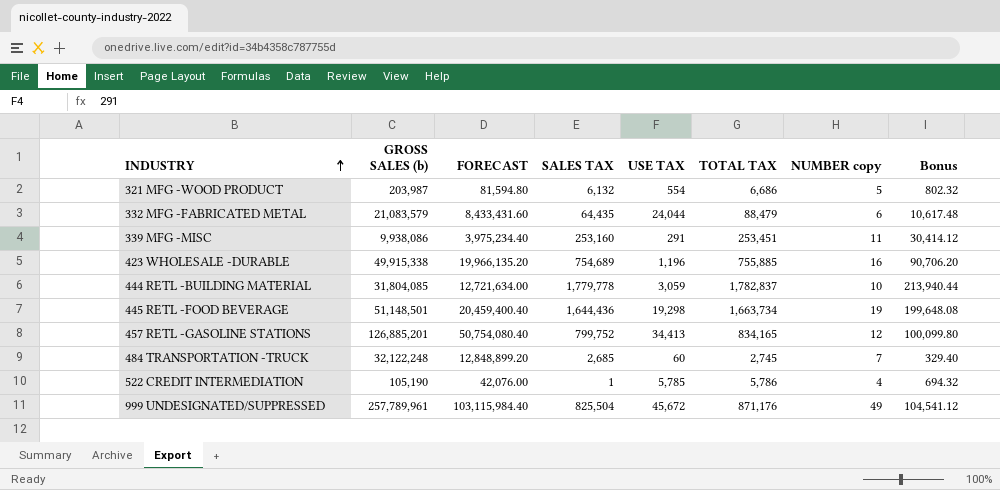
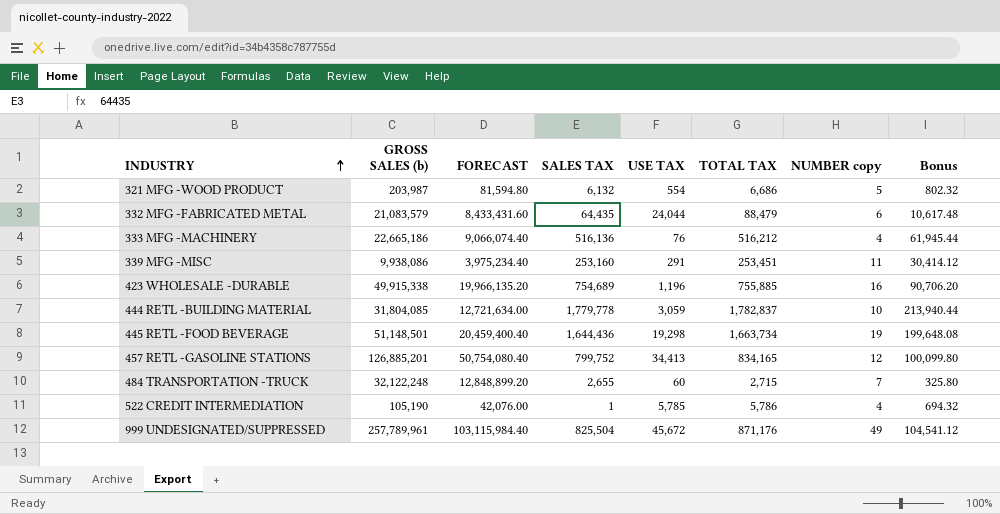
row 333 MFG -MACHINERY: none -> 22,665,186 | 9,066,074.40 | 516,136 | 76 | 516,212 | 4 | 61,945.44
484 TRANSPORTATION -TRUCK | SALES TAX: 2,685 -> 2,655
484 TRANSPORTATION -TRUCK | TOTAL TAX: 2,745 -> 2,715
484 TRANSPORTATION -TRUCK | Bonus: 329.40 -> 325.80

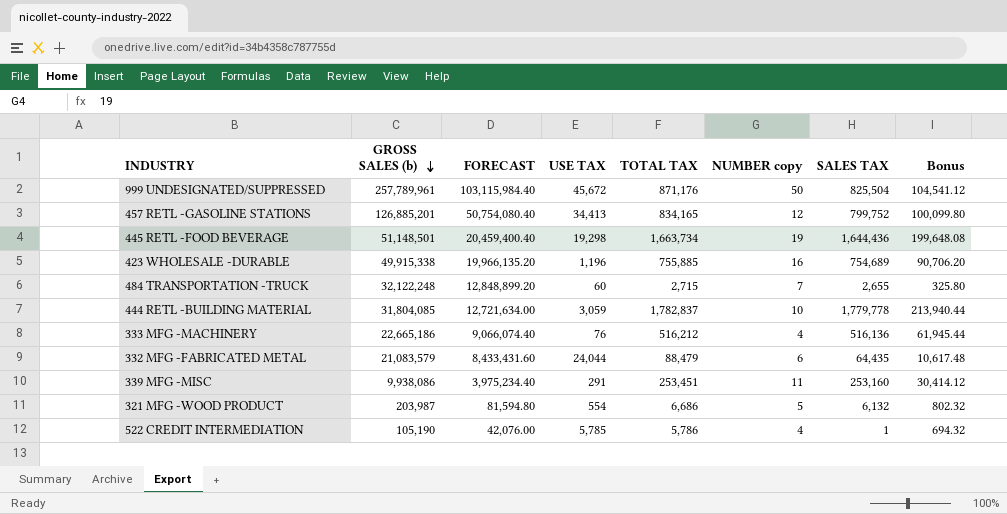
row order: INDUSTRY ascending -> GROSS SALES (b) descending
column SALES TAX | position: 4 -> 7
999 UNDESIGNATED/SUPPRESSED | NUMBER copy: 49 -> 50

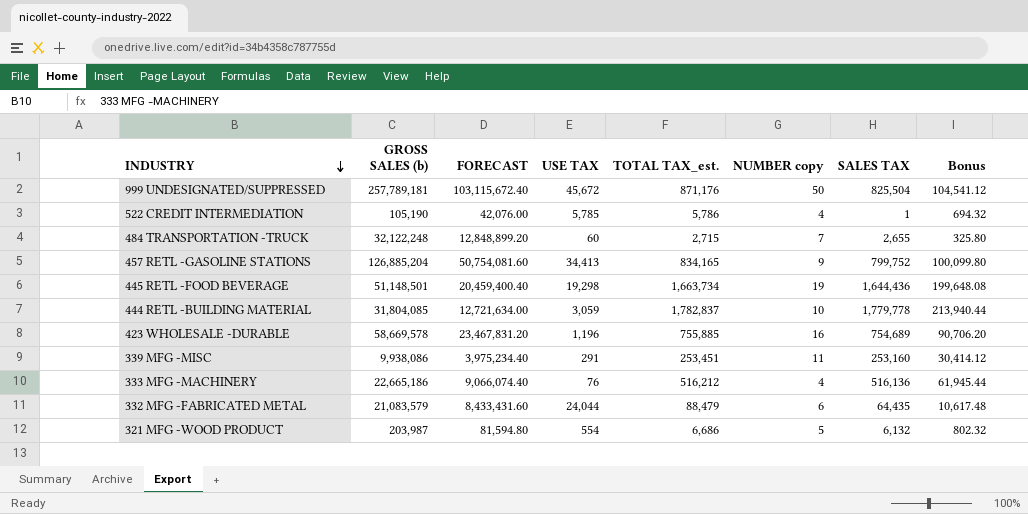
row order: GROSS SALES (b) descending -> INDUSTRY descending
column name: TOTAL TAX -> TOTAL TAX_est.
999 UNDESIGNATED/SUPPRESSED | GROSS SALES (b): 257,789,961 -> 257,789,181
999 UNDESIGNATED/SUPPRESSED | FORECAST: 103,115,984.40 -> 103,115,672.40
457 RETL -GASOLINE STATIONS | GROSS SALES (b): 126,885,201 -> 126,885,204
457 RETL -GASOLINE STATIONS | FORECAST: 50,754,080.40 -> 50,754,081.60
457 RETL -GASOLINE STATIONS | NUMBER copy: 12 -> 9
423 WHOLESALE -DURABLE | GROSS SALES (b): 49,915,338 -> 58,669,578
423 WHOLESALE -DURABLE | FORECAST: 19,966,135.20 -> 23,467,831.20

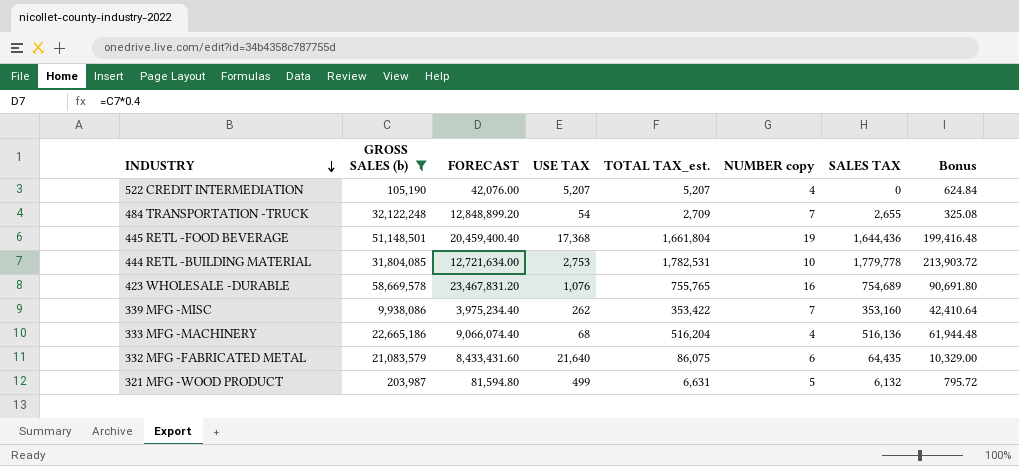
filter: none -> GROSS SALES (b) <= 58,669,578
522 CREDIT INTERMEDIATION | USE TAX: 5,785 -> 5,207
522 CREDIT INTERMEDIATION | TOTAL TAX_est.: 5,786 -> 5,207
522 CREDIT INTERMEDIATION | SALES TAX: 1 -> 0
522 CREDIT INTERMEDIATION | Bonus: 694.32 -> 624.84
484 TRANSPORTATION -TRUCK | USE TAX: 60 -> 54
484 TRANSPORTATION -TRUCK | TOTAL TAX_est.: 2,715 -> 2,709
484 TRANSPORTATION -TRUCK | Bonus: 325.80 -> 325.08
445 RETL -FOOD BEVERAGE | USE TAX: 19,298 -> 17,368
445 RETL -FOOD BEVERAGE | TOTAL TAX_est.: 1,663,734 -> 1,661,804
445 RETL -FOOD BEVERAGE | Bonus: 199,648.08 -> 199,416.48
444 RETL -BUILDING MATERIAL | USE TAX: 3,059 -> 2,753
444 RETL -BUILDING MATERIAL | TOTAL TAX_est.: 1,782,837 -> 1,782,531
444 RETL -BUILDING MATERIAL | Bonus: 213,940.44 -> 213,903.72
423 WHOLESALE -DURABLE | USE TAX: 1,196 -> 1,076
423 WHOLESALE -DURABLE | TOTAL TAX_est.: 755,885 -> 755,765
423 WHOLESALE -DURABLE | Bonus: 90,706.20 -> 90,691.80
339 MFG -MISC | USE TAX: 291 -> 262
339 MFG -MISC | TOTAL TAX_est.: 253,451 -> 353,422
339 MFG -MISC | NUMBER copy: 11 -> 7
339 MFG -MISC | SALES TAX: 253,160 -> 353,160
339 MFG -MISC | Bonus: 30,414.12 -> 42,410.64
333 MFG -MACHINERY | USE TAX: 76 -> 68
333 MFG -MACHINERY | TOTAL TAX_est.: 516,212 -> 516,204
333 MFG -MACHINERY | Bonus: 61,945.44 -> 61,944.48
332 MFG -FABRICATED METAL | USE TAX: 24,044 -> 21,640
332 MFG -FABRICATED METAL | TOTAL TAX_est.: 88,479 -> 86,075
332 MFG -FABRICATED METAL | Bonus: 10,617.48 -> 10,329.00
321 MFG -WOOD PRODUCT | USE TAX: 554 -> 499
321 MFG -WOOD PRODUCT | TOTAL TAX_est.: 6,686 -> 6,631
321 MFG -WOOD PRODUCT | Bonus: 802.32 -> 795.72

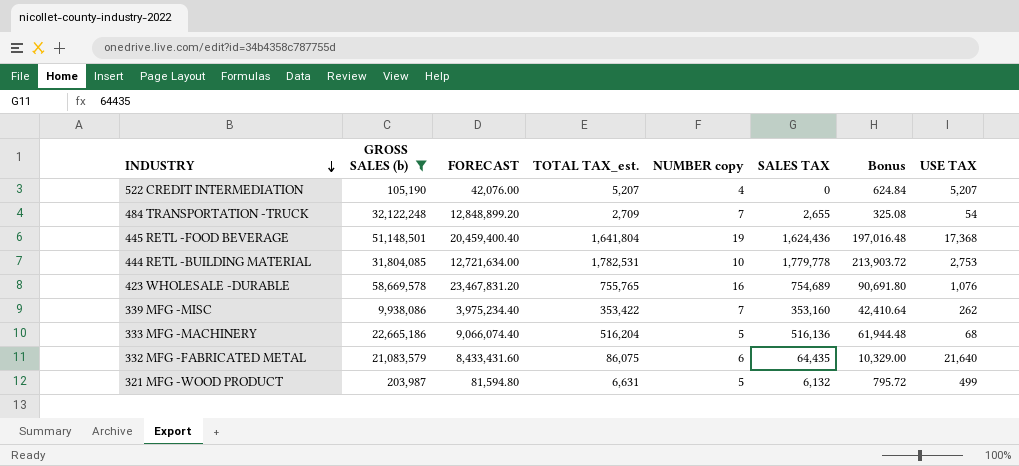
column USE TAX | position: 4 -> 8
445 RETL -FOOD BEVERAGE | TOTAL TAX_est.: 1,661,804 -> 1,641,804
445 RETL -FOOD BEVERAGE | SALES TAX: 1,644,436 -> 1,624,436
445 RETL -FOOD BEVERAGE | Bonus: 199,416.48 -> 197,016.48
333 MFG -MACHINERY | NUMBER copy: 4 -> 5

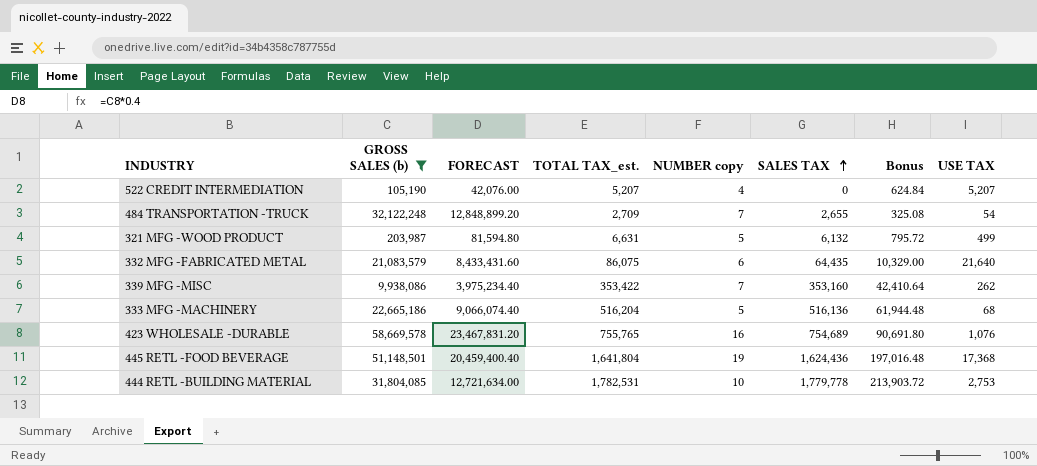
row order: INDUSTRY descending -> SALES TAX ascending

